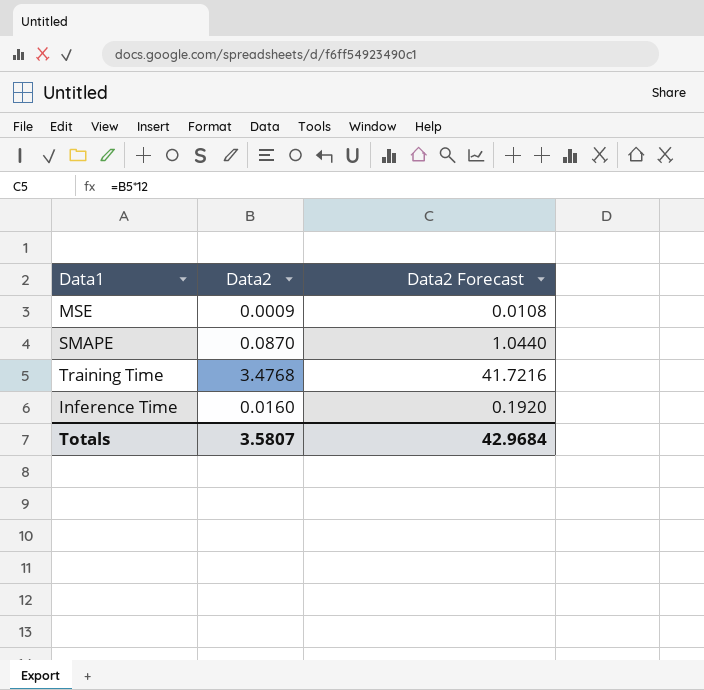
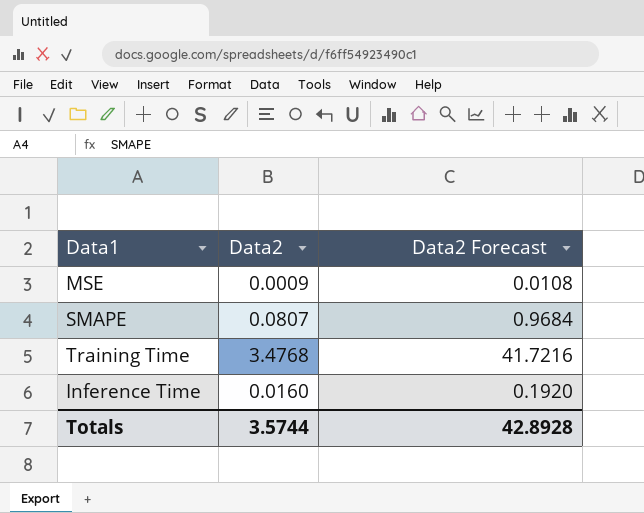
SMAPE | Data2: 0.0870 -> 0.0807
SMAPE | Data2 Forecast: 1.0440 -> 0.9684
Totals | Data2: 3.5807 -> 3.5744
Totals | Data2 Forecast: 42.9684 -> 42.8928

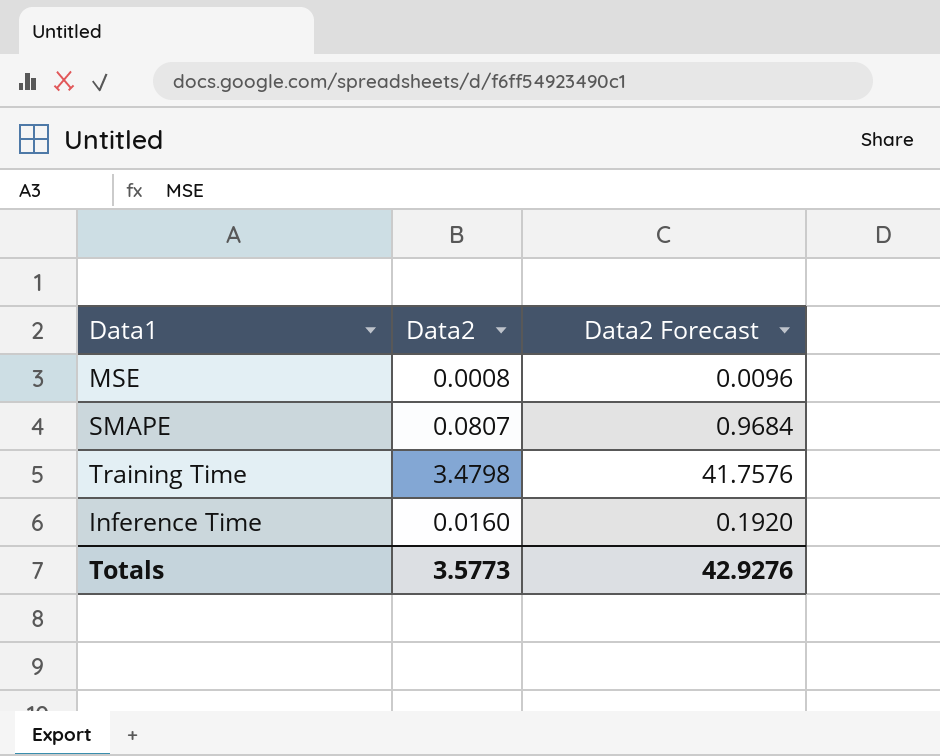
MSE | Data2: 0.0009 -> 0.0008
MSE | Data2 Forecast: 0.0108 -> 0.0096
Training Time | Data2: 3.4768 -> 3.4798
Training Time | Data2 Forecast: 41.7216 -> 41.7576
Totals | Data2: 3.5744 -> 3.5773
Totals | Data2 Forecast: 42.8928 -> 42.9276

